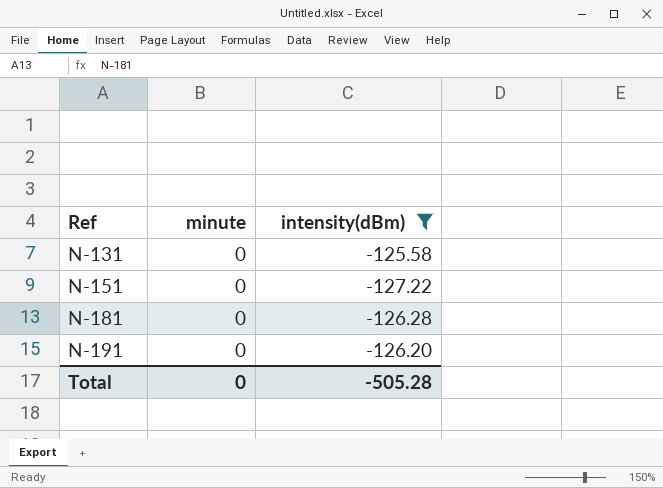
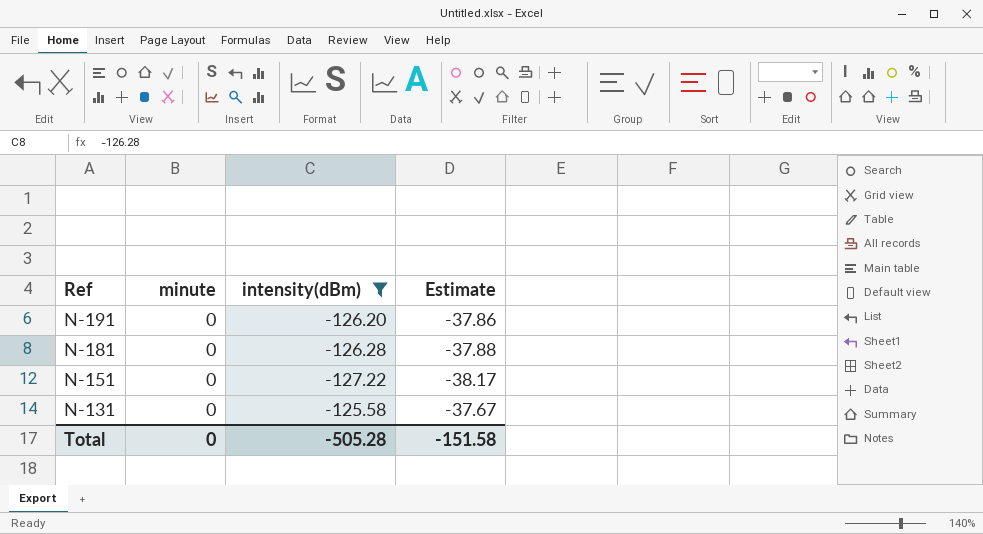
row order: Ref ascending -> Ref descending
column Estimate | formula: none -> [intensity(dBm)] * 0.3

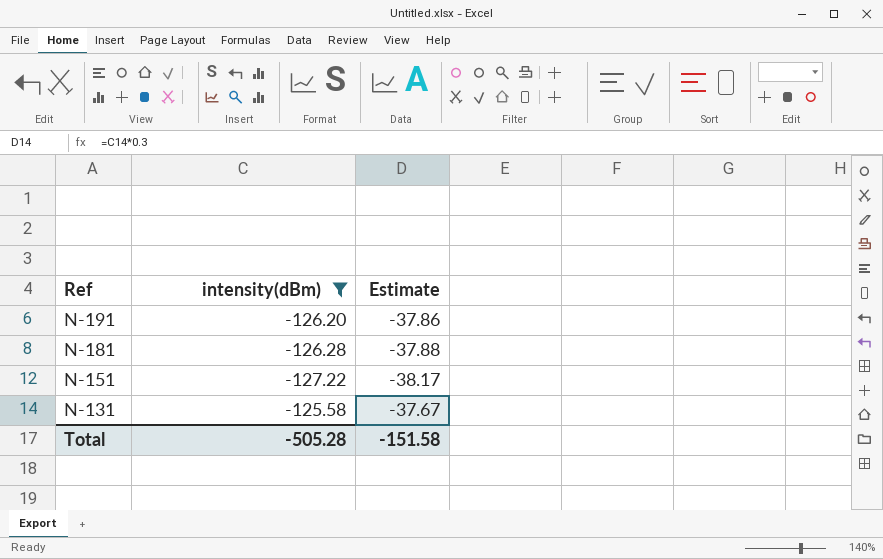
column minute | position: 2 -> none

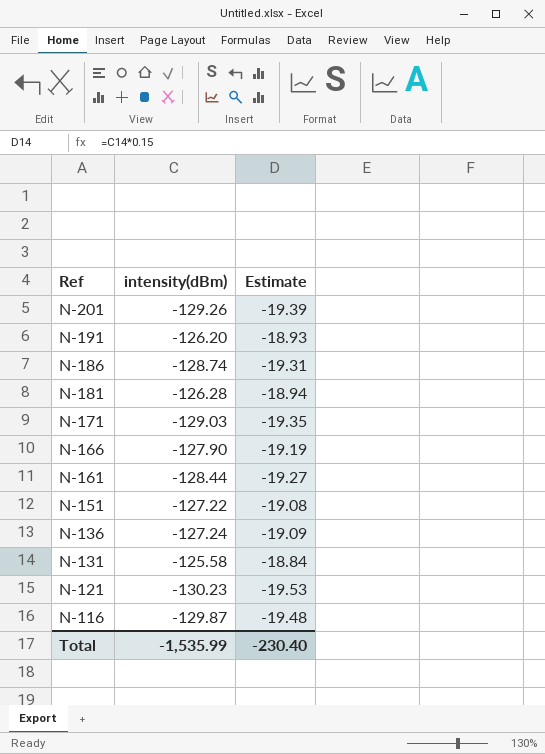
filter: intensity(dBm) >= -127.22 -> none
column Estimate | formula: [intensity(dBm)] * 0.3 -> [intensity(dBm)] * 0.15
Total | intensity(dBm): -505.28 -> -1,535.99
Total | Estimate: -151.58 -> -230.40

